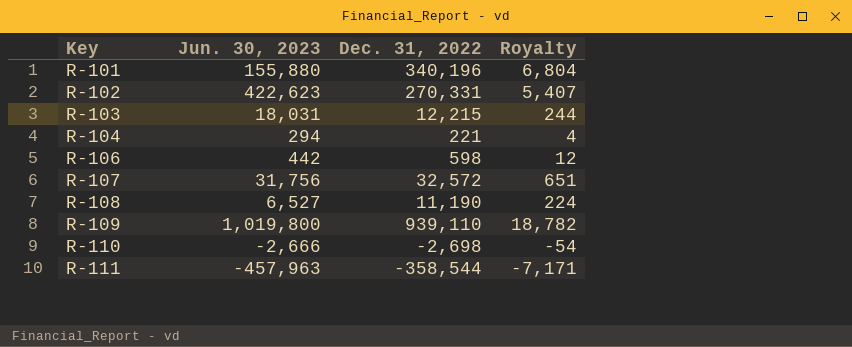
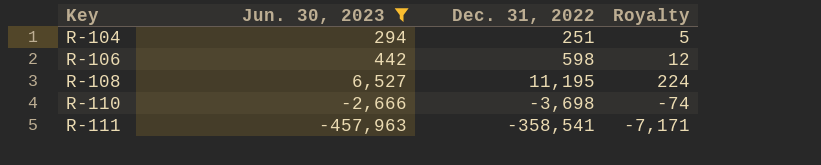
filter: none -> Jun. 30, 2023 <= 6,527
R-104 | Dec. 31, 2022: 221 -> 251
R-104 | Royalty: 4 -> 5
R-108 | Dec. 31, 2022: 11,190 -> 11,195
R-110 | Dec. 31, 2022: -2,698 -> -3,698
R-110 | Royalty: -54 -> -74
R-111 | Dec. 31, 2022: -358,544 -> -358,541

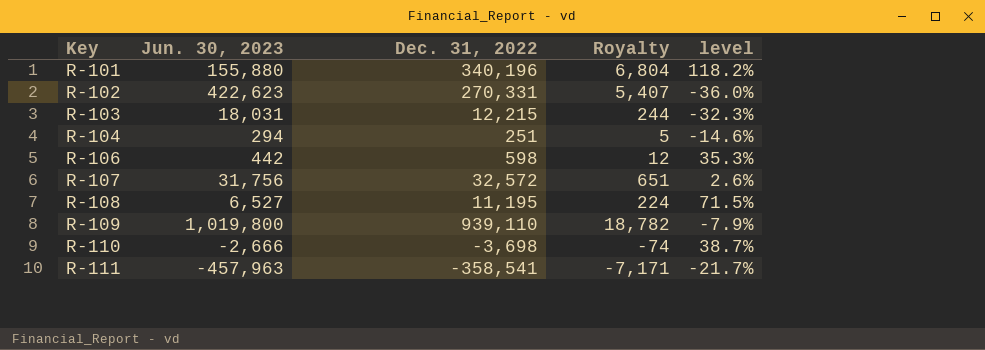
filter: Jun. 30, 2023 <= 6,527 -> none
column level | formula: none -> ([Dec. 31, 2022] - [Jun. 30, 2023]) / [Jun. 30, 2023]

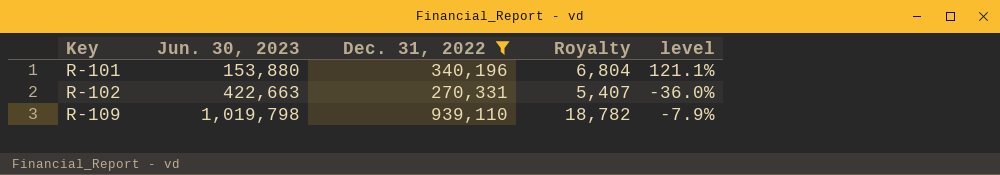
filter: none -> Dec. 31, 2022 >= 270,331
R-101 | Jun. 30, 2023: 155,880 -> 153,880
R-101 | level: 118.2% -> 121.1%
R-102 | Jun. 30, 2023: 422,623 -> 422,663
R-109 | Jun. 30, 2023: 1,019,800 -> 1,019,798

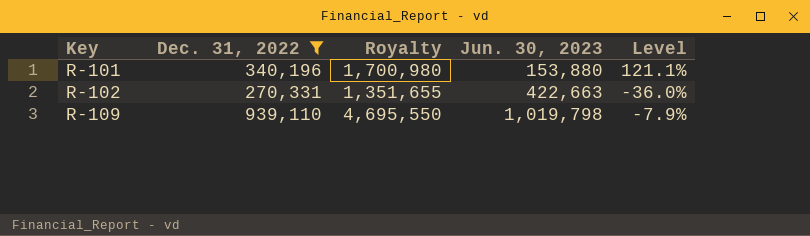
column Royalty | formula: [Dec. 31, 2022] * 0.02 -> [Dec. 31, 2022] * 5
column Jun. 30, 2023 | position: 2 -> 4
column name: level -> Level

